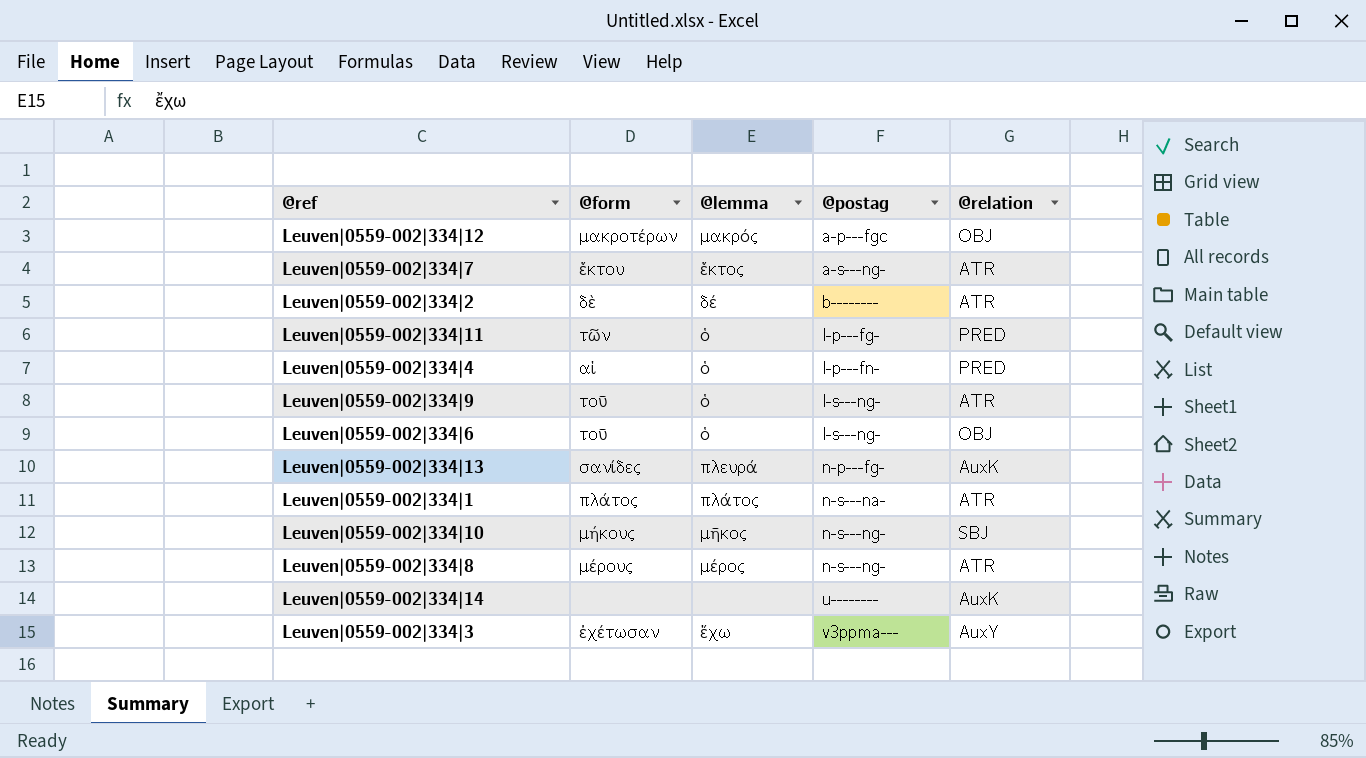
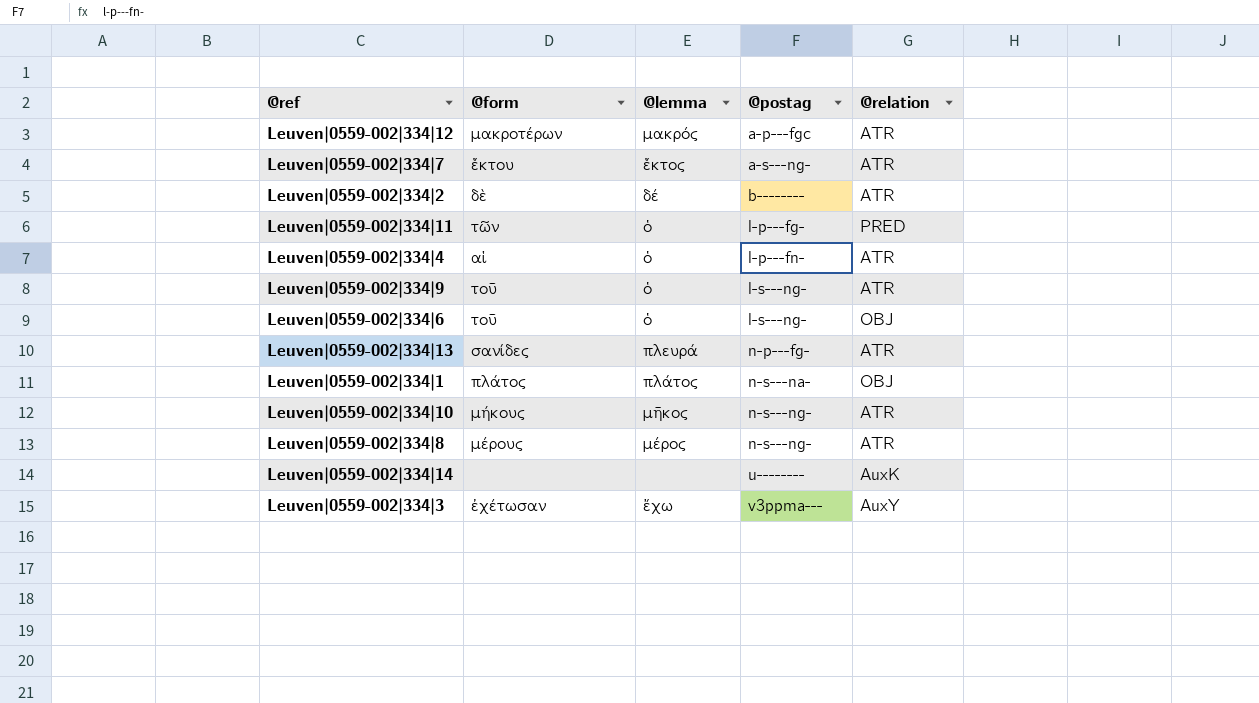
Leuven|0559-002|334|12 | @relation: OBJ -> ATR
Leuven|0559-002|334|4 | @relation: PRED -> ATR
Leuven|0559-002|334|13 | @relation: AuxK -> ATR
Leuven|0559-002|334|1 | @relation: ATR -> OBJ
Leuven|0559-002|334|10 | @relation: SBJ -> ATR

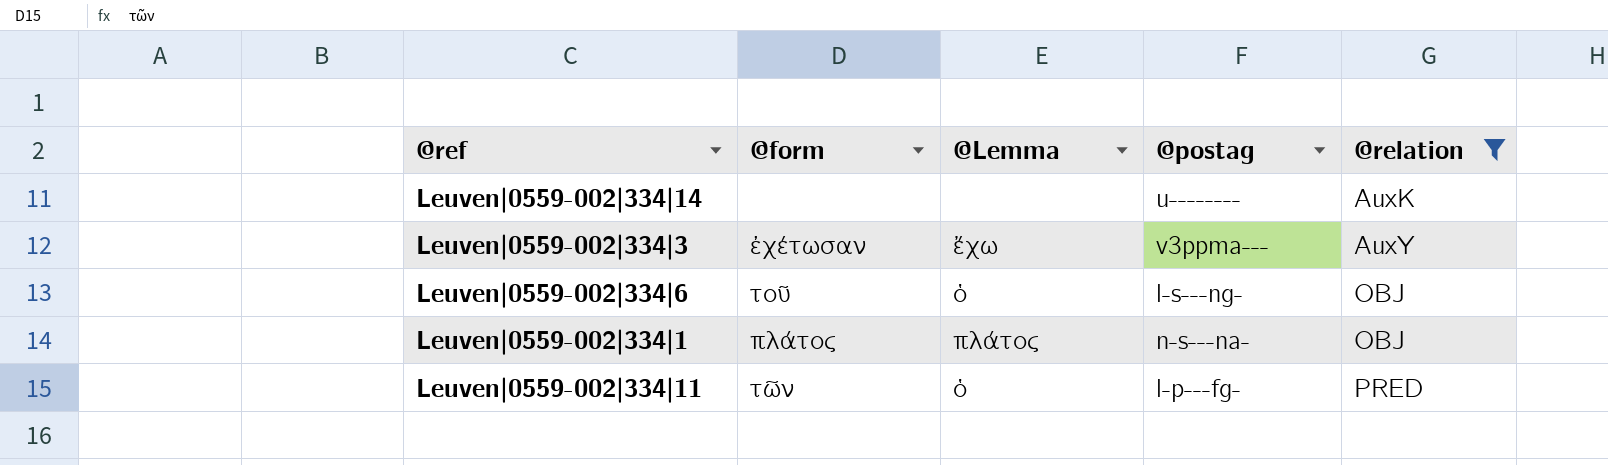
filter: none -> @relation != ATR
row order: @postag ascending -> @relation ascending
column name: @lemma -> @Lemma

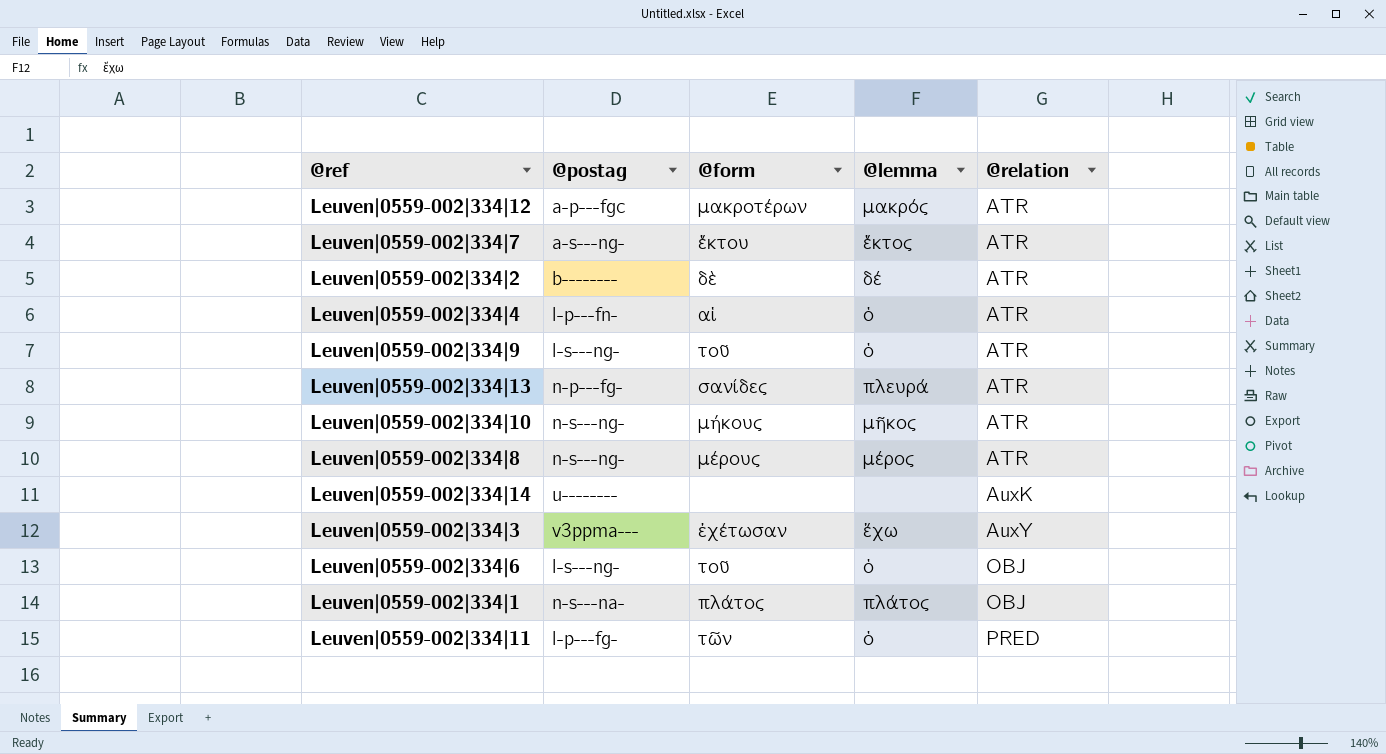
filter: @relation != ATR -> none
column @postag | position: 4 -> 2
column name: @Lemma -> @lemma

